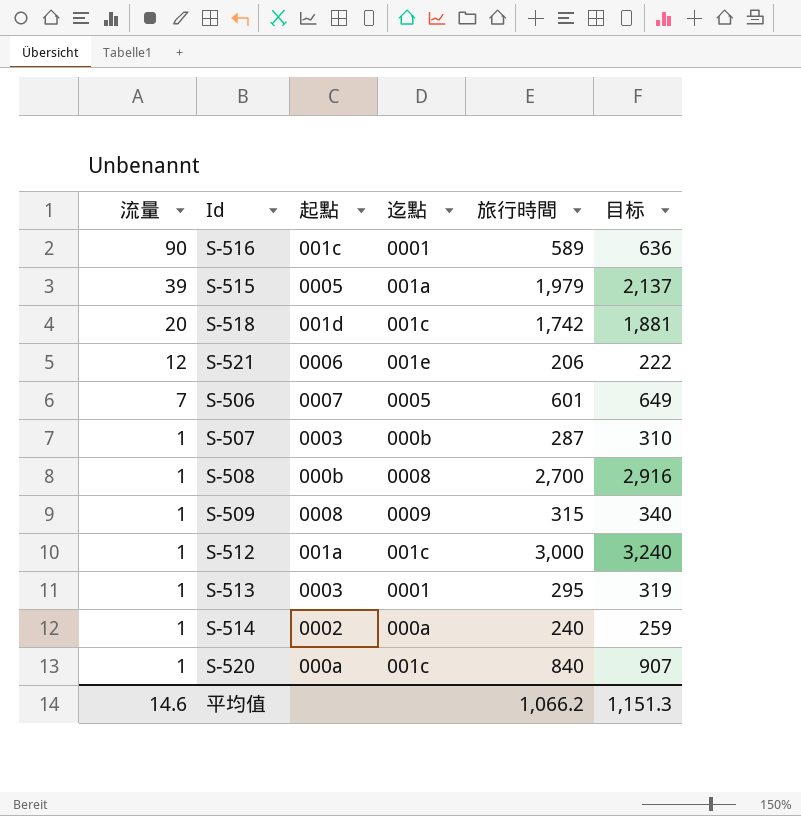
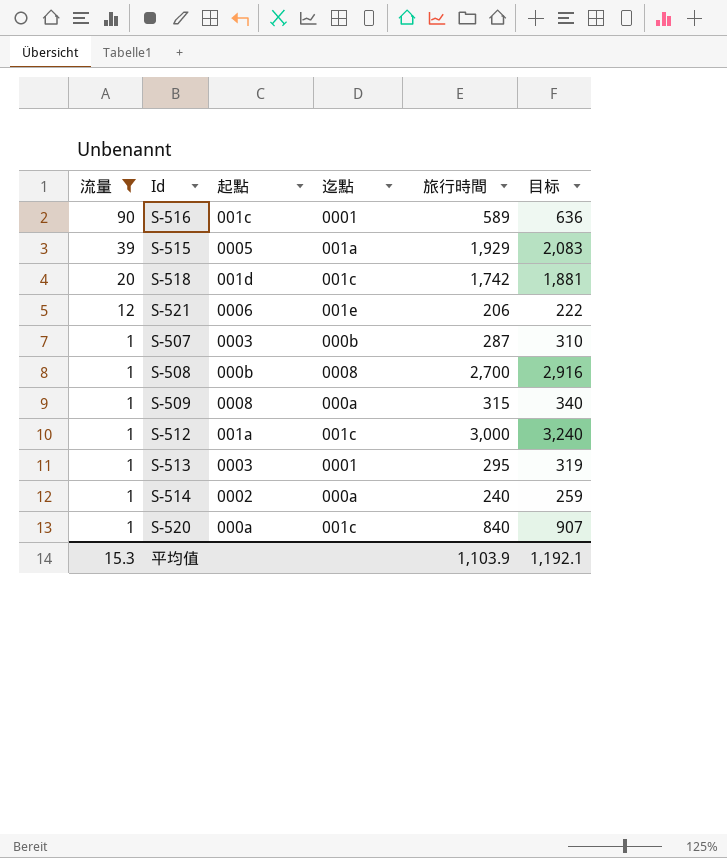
filter: none -> 流量 != 7
S-515 | 旅行時間: 1,979 -> 1,929
S-515 | 目标: 2,137 -> 2,083
S-509 | 迄點: 0009 -> 000a
平均值 | 流量: 14.6 -> 15.3
平均值 | 旅行時間: 1,066.2 -> 1,103.9
平均值 | 目标: 1,151.3 -> 1,192.1

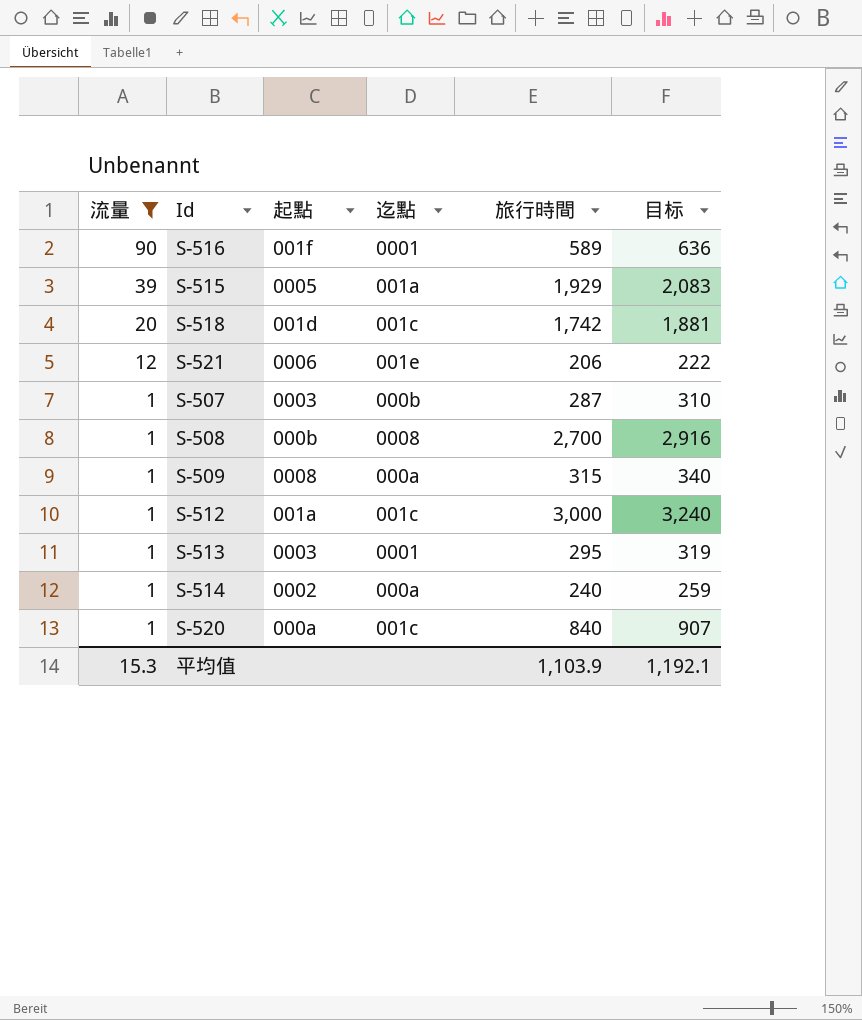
S-516 | 起點: 001c -> 001f

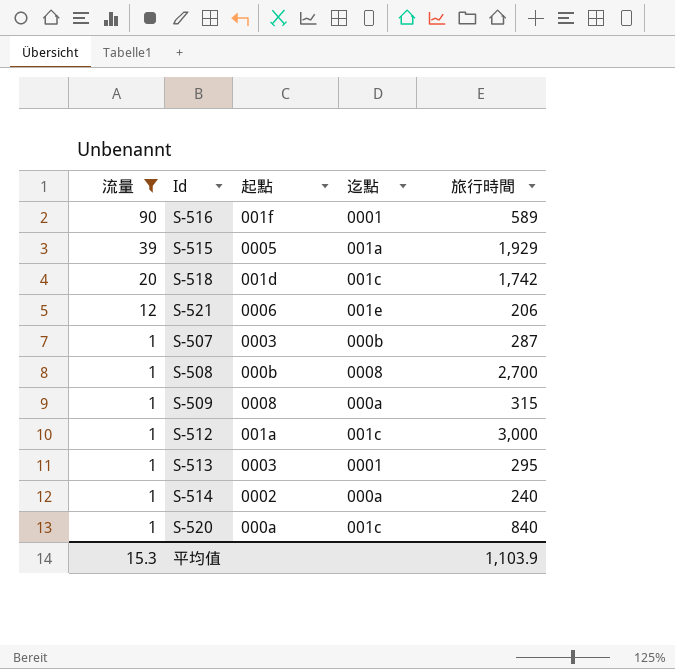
column 目标 | formula: [旅行時間] * 1.08 -> none

